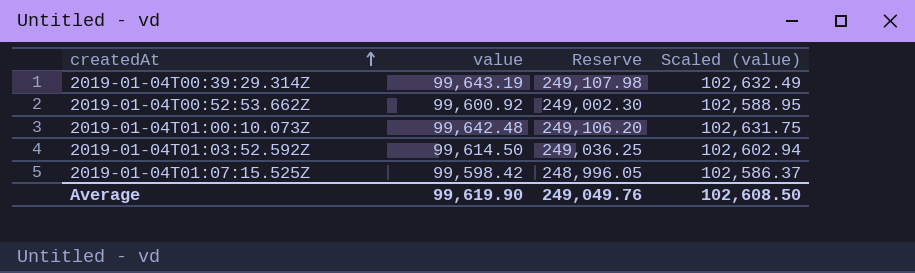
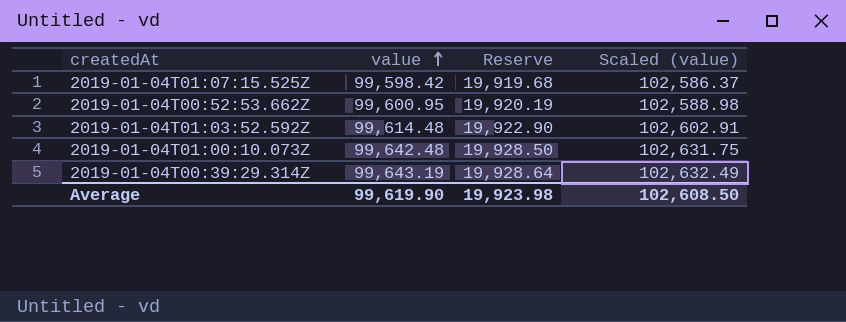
row order: createdAt ascending -> value ascending
column Reserve | formula: [value] * 2.5 -> [value] * 0.2
2019-01-04T00:52:53.662Z | value: 99,600.92 -> 99,600.95
2019-01-04T00:52:53.662Z | Scaled (value): 102,588.95 -> 102,588.98
2019-01-04T01:03:52.592Z | value: 99,614.50 -> 99,614.48
2019-01-04T01:03:52.592Z | Scaled (value): 102,602.94 -> 102,602.91
Average | Reserve: 249,049.76 -> 19,923.98

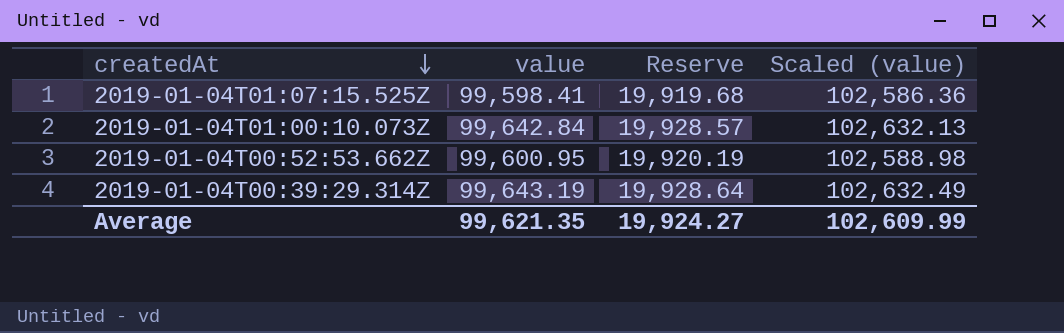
row order: value ascending -> createdAt descending
row 2019-01-04T01:03:52.592Z: 99,614.48 | 19,922.90 | 102,602.91 -> none
2019-01-04T01:07:15.525Z | value: 99,598.42 -> 99,598.41
2019-01-04T01:07:15.525Z | Scaled (value): 102,586.37 -> 102,586.36
2019-01-04T01:00:10.073Z | value: 99,642.48 -> 99,642.84
2019-01-04T01:00:10.073Z | Reserve: 19,928.50 -> 19,928.57
2019-01-04T01:00:10.073Z | Scaled (value): 102,631.75 -> 102,632.13
Average | value: 99,619.90 -> 99,621.35
Average | Reserve: 19,923.98 -> 19,924.27
Average | Scaled (value): 102,608.50 -> 102,609.99

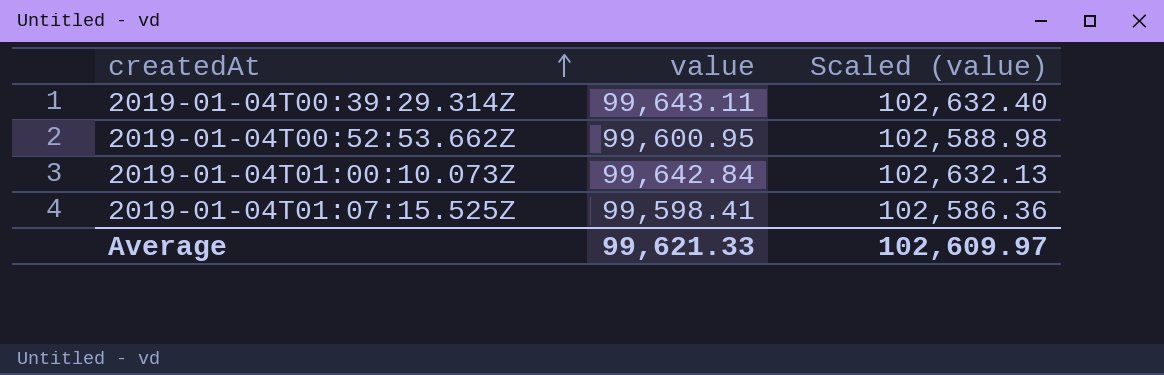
row order: createdAt descending -> createdAt ascending
column Reserve | formula: [value] * 0.2 -> none
2019-01-04T00:39:29.314Z | value: 99,643.19 -> 99,643.11
2019-01-04T00:39:29.314Z | Scaled (value): 102,632.49 -> 102,632.40
Average | value: 99,621.35 -> 99,621.33
Average | Scaled (value): 102,609.99 -> 102,609.97

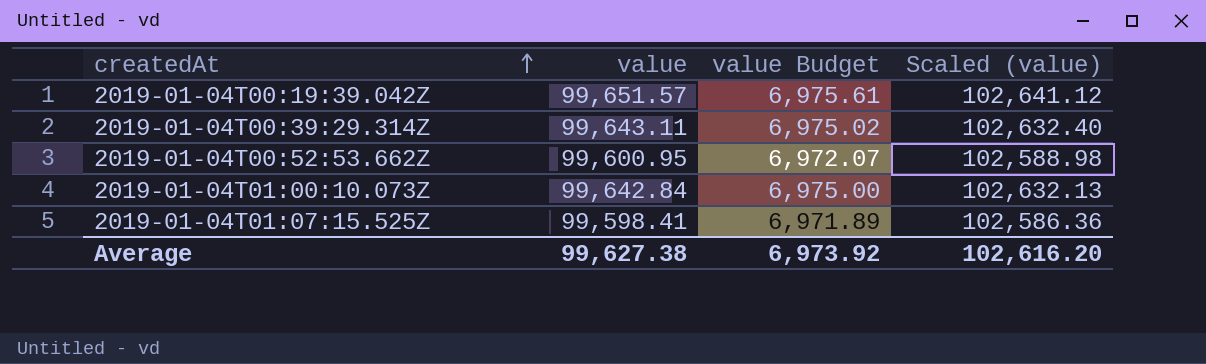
column value Budget | formula: none -> [value] * 0.07
row 2019-01-04T00:19:39.042Z: none -> 99,651.57 | 6,975.61 | 102,641.12
Average | value: 99,621.33 -> 99,627.38
Average | Scaled (value): 102,609.97 -> 102,616.20

